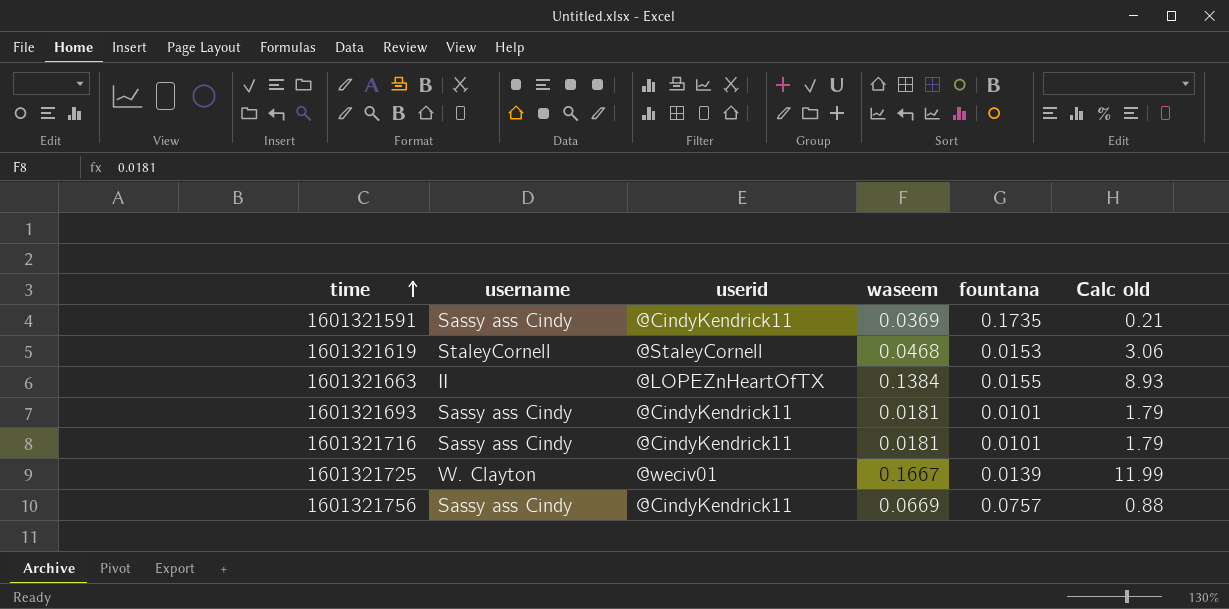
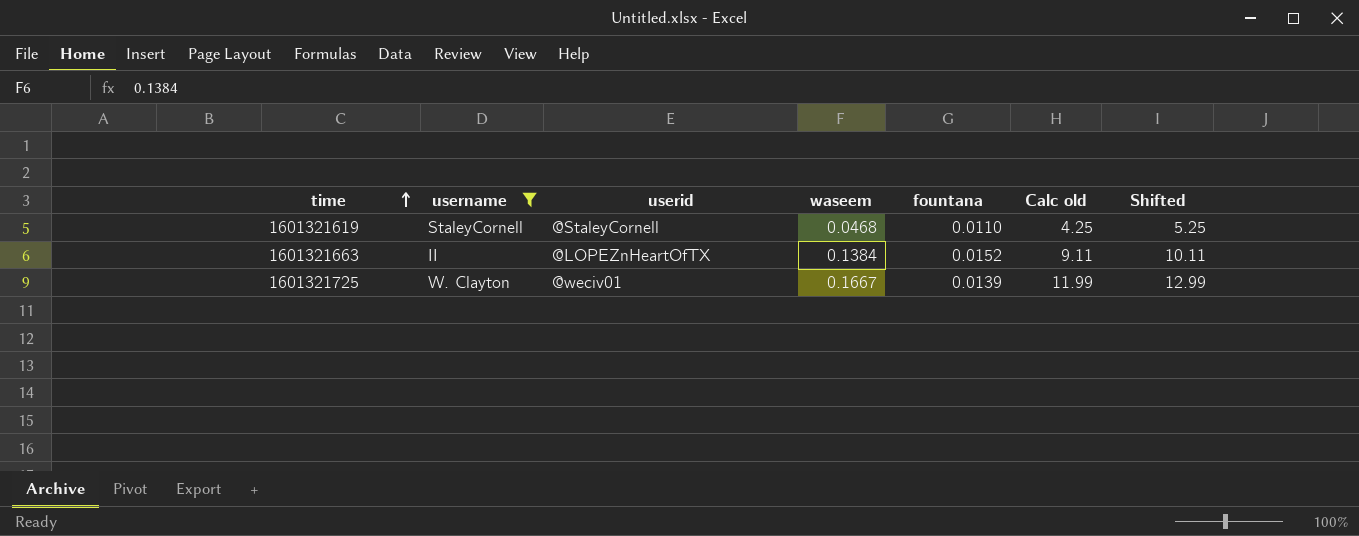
filter: none -> username != Sassy ass Cindy
column Shifted | formula: none -> [Calc old] + 1
1601321619 | fountana: 0.0153 -> 0.0110
1601321619 | Calc old: 3.06 -> 4.25
1601321663 | fountana: 0.0155 -> 0.0152
1601321663 | Calc old: 8.93 -> 9.11

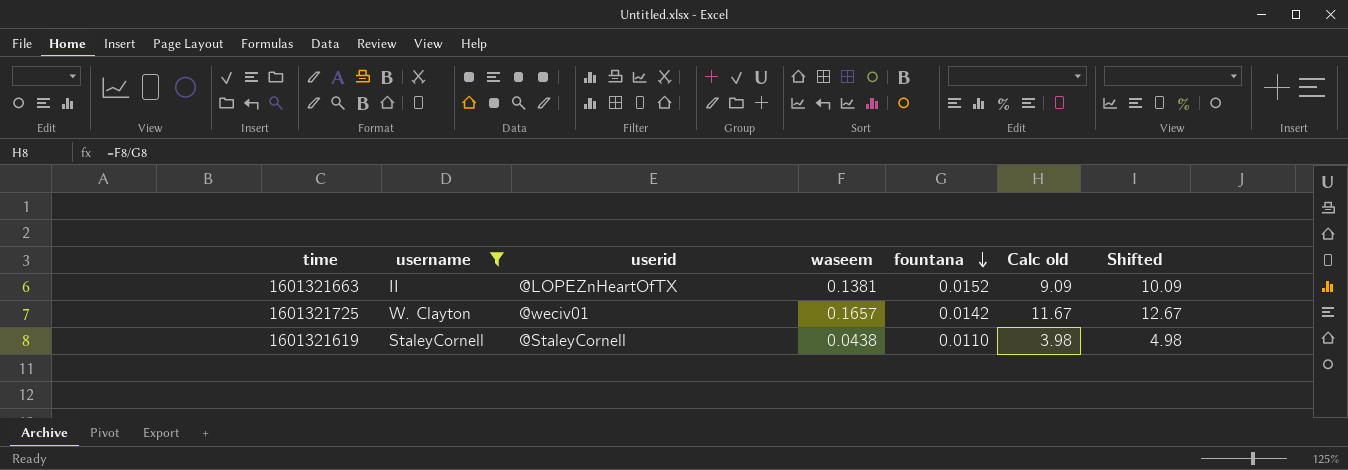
row order: time ascending -> fountana descending
1601321663 | waseem: 0.1384 -> 0.1381
1601321663 | Calc old: 9.11 -> 9.09
1601321663 | Shifted: 10.11 -> 10.09
1601321725 | waseem: 0.1667 -> 0.1657
1601321725 | fountana: 0.0139 -> 0.0142
1601321725 | Calc old: 11.99 -> 11.67
1601321725 | Shifted: 12.99 -> 12.67
1601321619 | waseem: 0.0468 -> 0.0438
1601321619 | Calc old: 4.25 -> 3.98
1601321619 | Shifted: 5.25 -> 4.98

